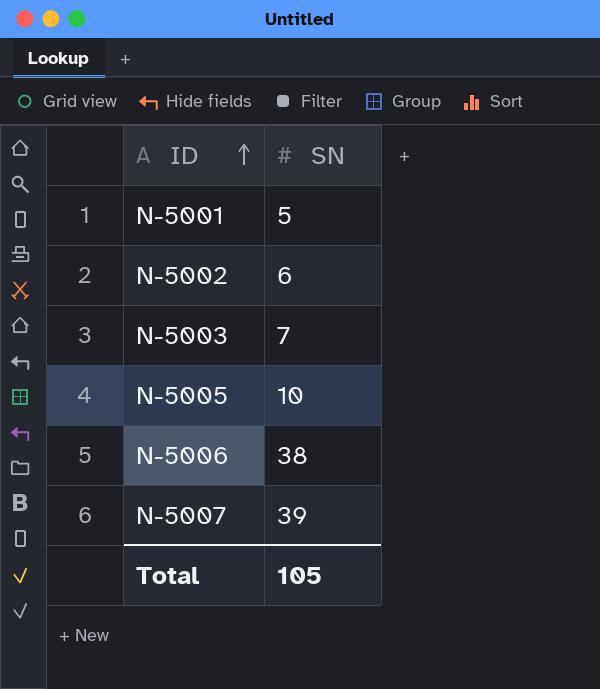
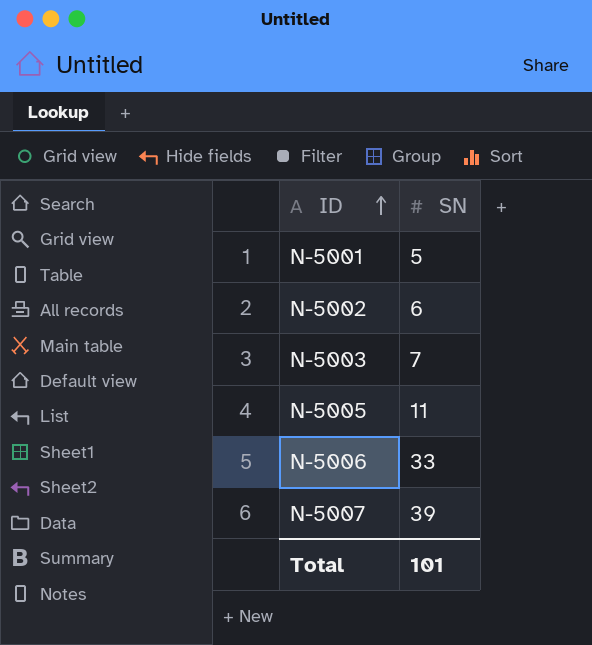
N-5005 | SN: 10 -> 11
N-5006 | SN: 38 -> 33
Total | SN: 105 -> 101

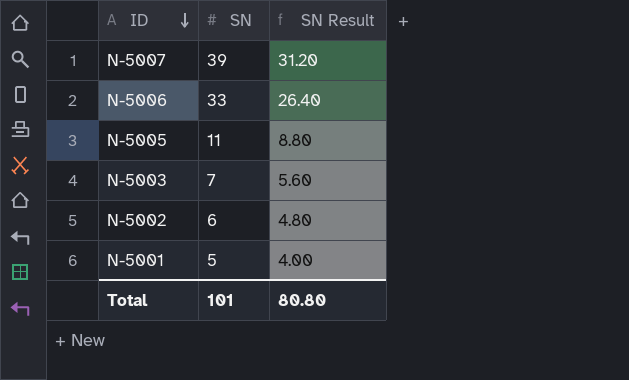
row order: ID ascending -> ID descending
column SN Result | formula: none -> [SN] * 0.8

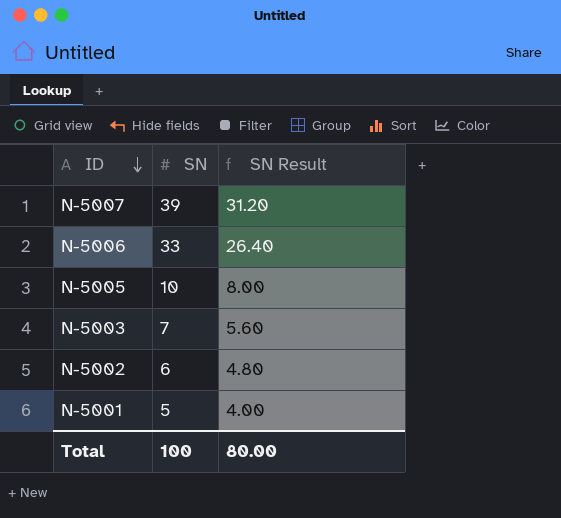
N-5005 | SN: 11 -> 10
N-5005 | SN Result: 8.80 -> 8.00
Total | SN: 101 -> 100
Total | SN Result: 80.80 -> 80.00

